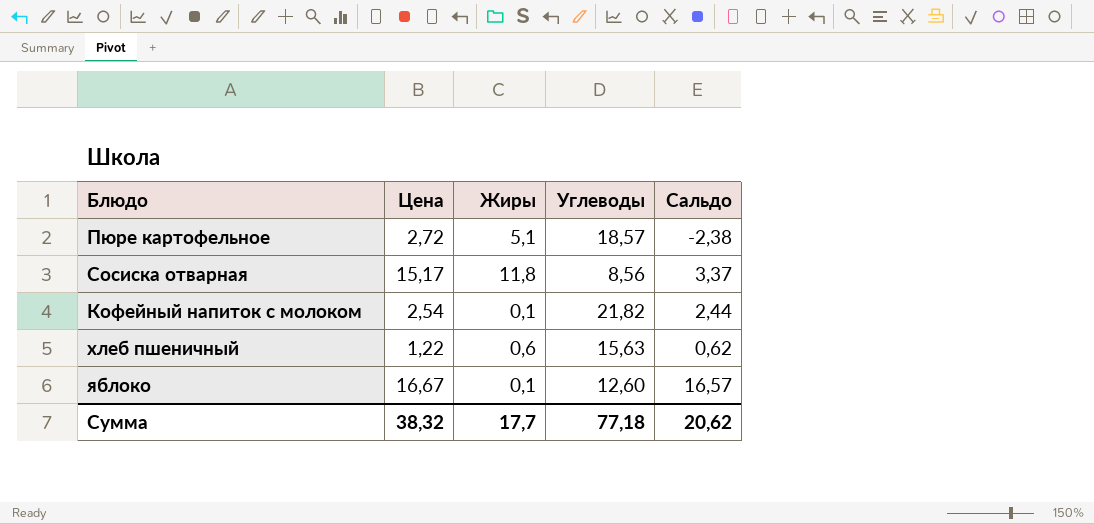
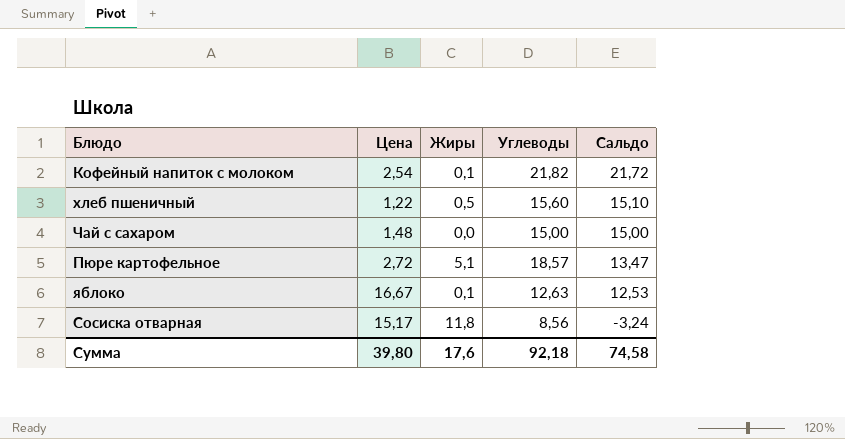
row order: none -> Сальдо descending
column Сальдо | formula: [Цена] - [Жиры] -> [Углеводы] - [Жиры]
хлеб пшеничный | Жиры: 0,6 -> 0,5
хлеб пшеничный | Углеводы: 15,63 -> 15,60
row Чай с сахаром: none -> 1,48 | 0,0 | 15,00 | 15,00
яблоко | Углеводы: 12,60 -> 12,63
Сумма | Цена: 38,32 -> 39,80
Сумма | Жиры: 17,7 -> 17,6
Сумма | Углеводы: 77,18 -> 92,18
Сумма | Сальдо: 20,62 -> 74,58

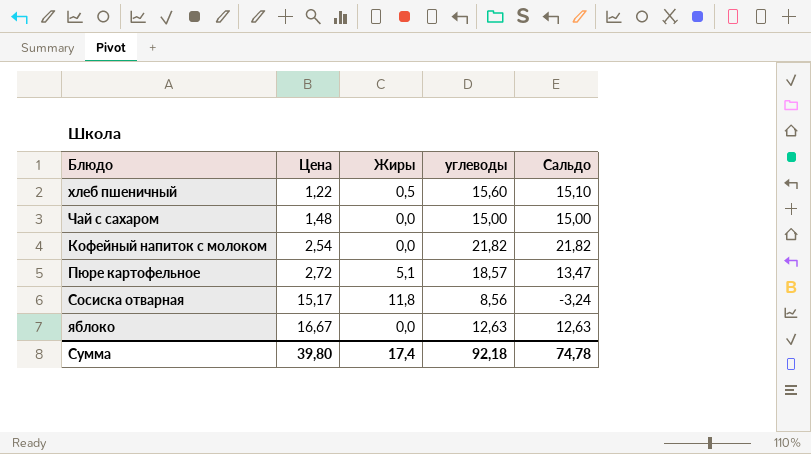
row order: Сальдо descending -> Цена ascending
column name: Углеводы -> углеводы
Кофейный напиток с молоком | Жиры: 0,1 -> 0,0
Кофейный напиток с молоком | Сальдо: 21,72 -> 21,82
яблоко | Жиры: 0,1 -> 0,0
яблоко | Сальдо: 12,53 -> 12,63
Сумма | Жиры: 17,6 -> 17,4
Сумма | Сальдо: 74,58 -> 74,78

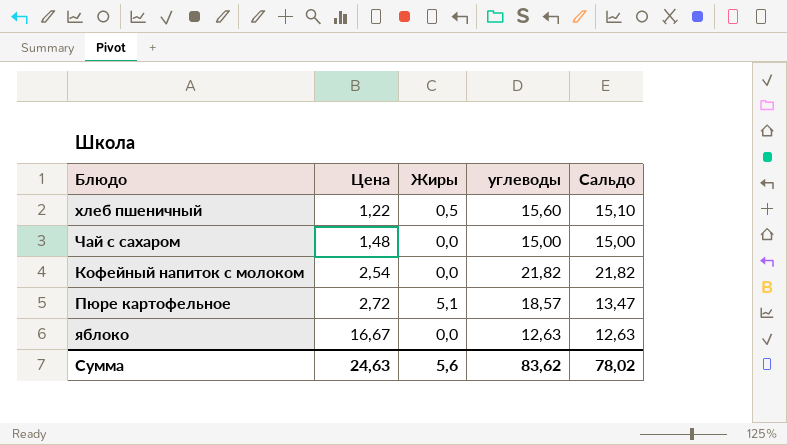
row Сосиска отварная: 15,17 | 11,8 | 8,56 | -3,24 -> none
Сумма | Цена: 39,80 -> 24,63
Сумма | Жиры: 17,4 -> 5,6
Сумма | углеводы: 92,18 -> 83,62
Сумма | Сальдо: 74,78 -> 78,02

